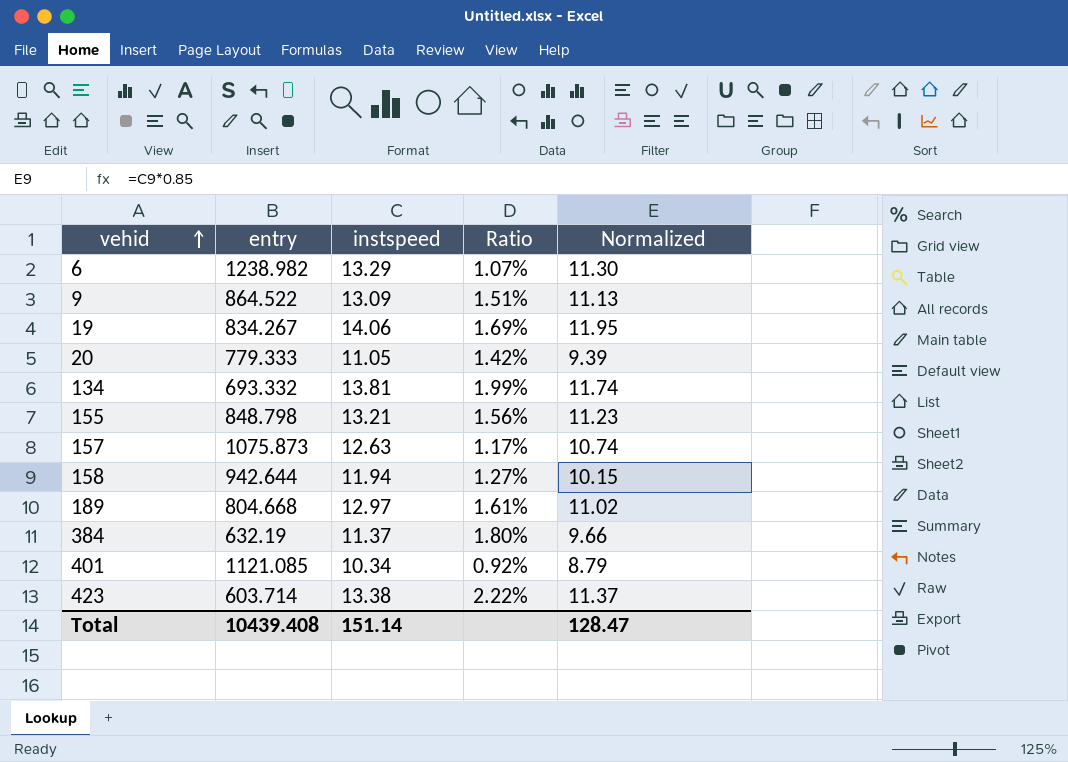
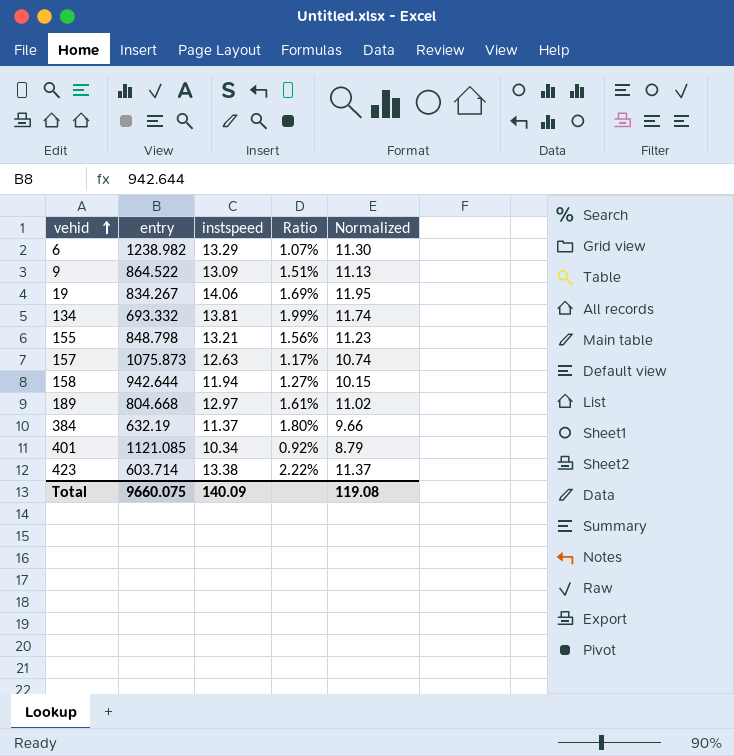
row 20: 779.333 | 11.05 | 1.42% | 9.39 -> none
Total | entry: 10439.408 -> 9660.075
Total | instspeed: 151.14 -> 140.09
Total | Normalized: 128.47 -> 119.08

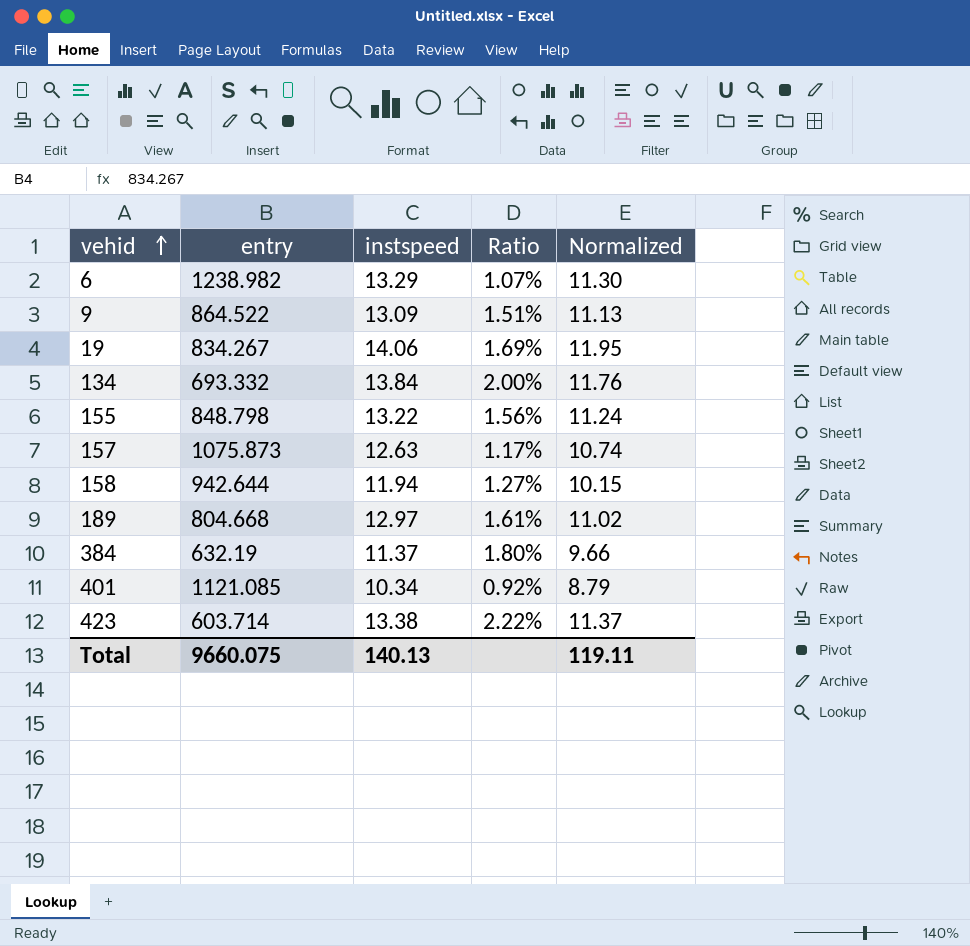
134 | instspeed: 13.81 -> 13.84
134 | Ratio: 1.99% -> 2.00%
134 | Normalized: 11.74 -> 11.76
155 | instspeed: 13.21 -> 13.22
155 | Normalized: 11.23 -> 11.24
Total | instspeed: 140.09 -> 140.13
Total | Normalized: 119.08 -> 119.11

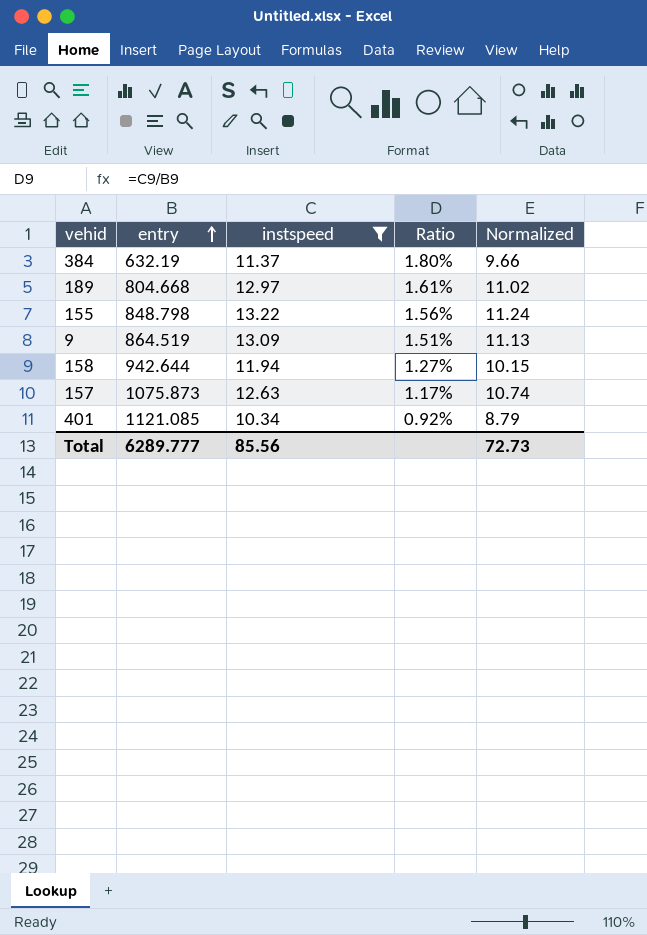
filter: none -> instspeed <= 13.22
row order: vehid ascending -> entry ascending
9 | entry: 864.522 -> 864.519
Total | entry: 9660.075 -> 6289.777
Total | instspeed: 140.13 -> 85.56
Total | Normalized: 119.11 -> 72.73

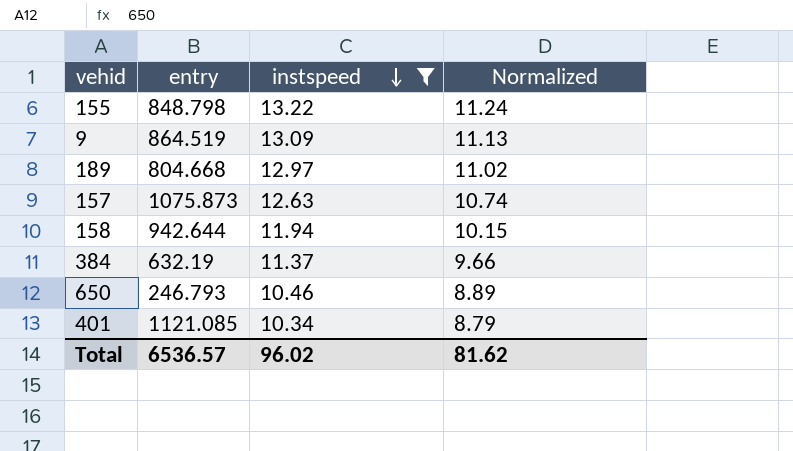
row order: entry ascending -> instspeed descending
column Ratio | formula: [instspeed] / [entry] -> none
row 650: none -> 246.793 | 10.46 | 8.89
Total | entry: 6289.777 -> 6536.57
Total | instspeed: 85.56 -> 96.02
Total | Normalized: 72.73 -> 81.62

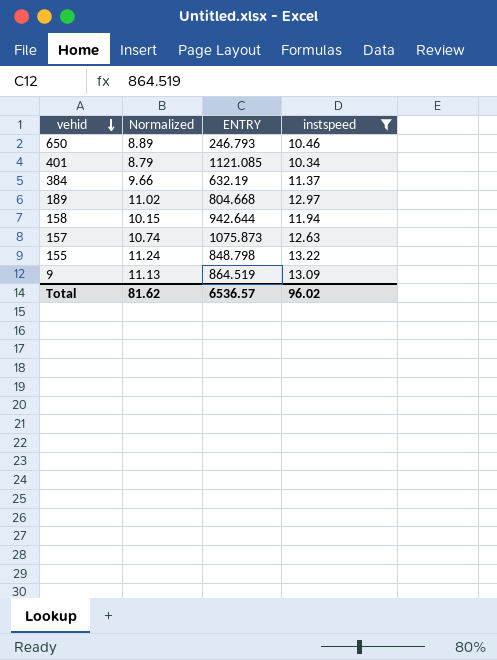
row order: instspeed descending -> vehid descending
column Normalized | position: 4 -> 2
column name: entry -> ENTRY

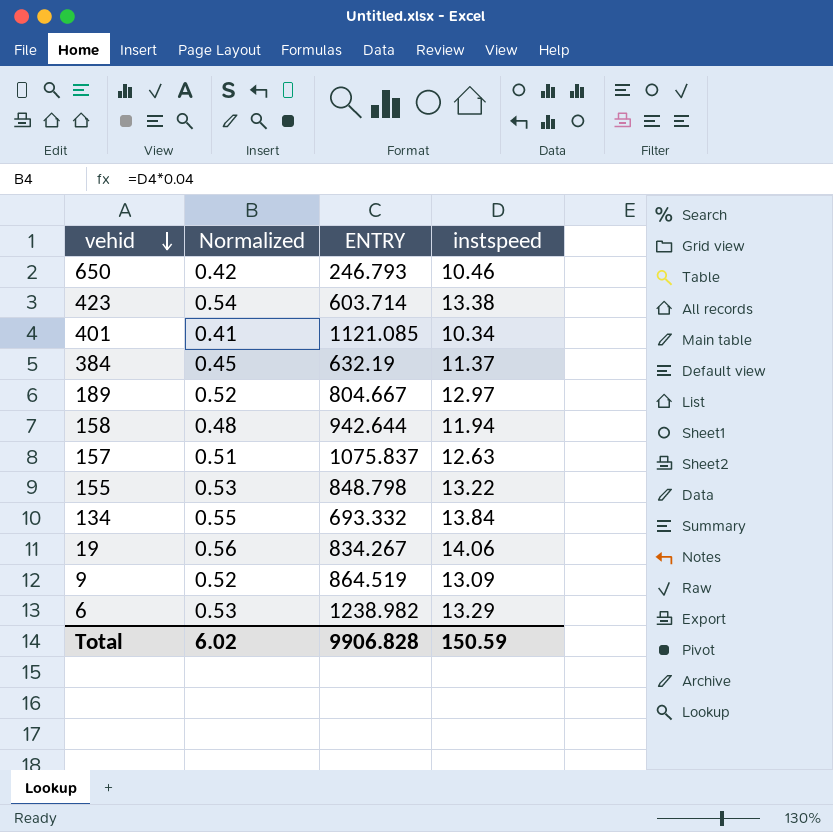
filter: instspeed <= 13.22 -> none
column Normalized | formula: [instspeed] * 0.85 -> [instspeed] * 0.04
189 | ENTRY: 804.668 -> 804.667
157 | ENTRY: 1075.873 -> 1075.837
Total | Normalized: 81.62 -> 6.02
Total | ENTRY: 6536.57 -> 9906.828
Total | instspeed: 96.02 -> 150.59

